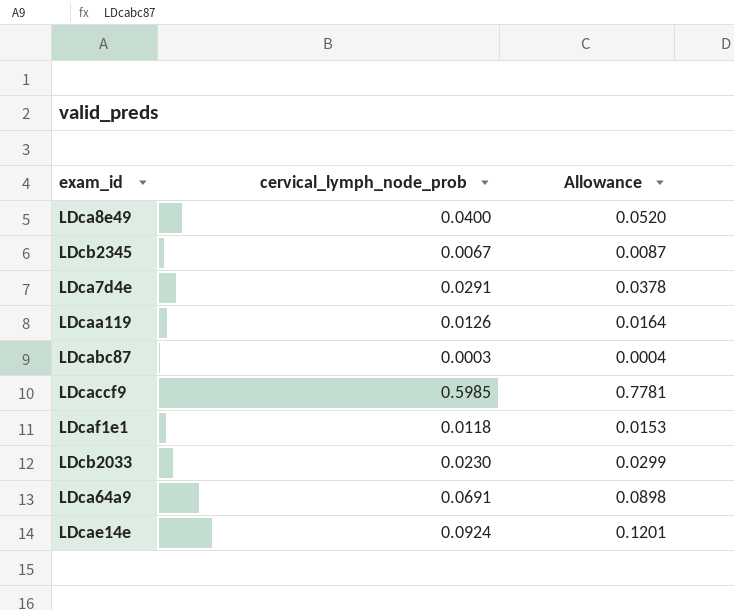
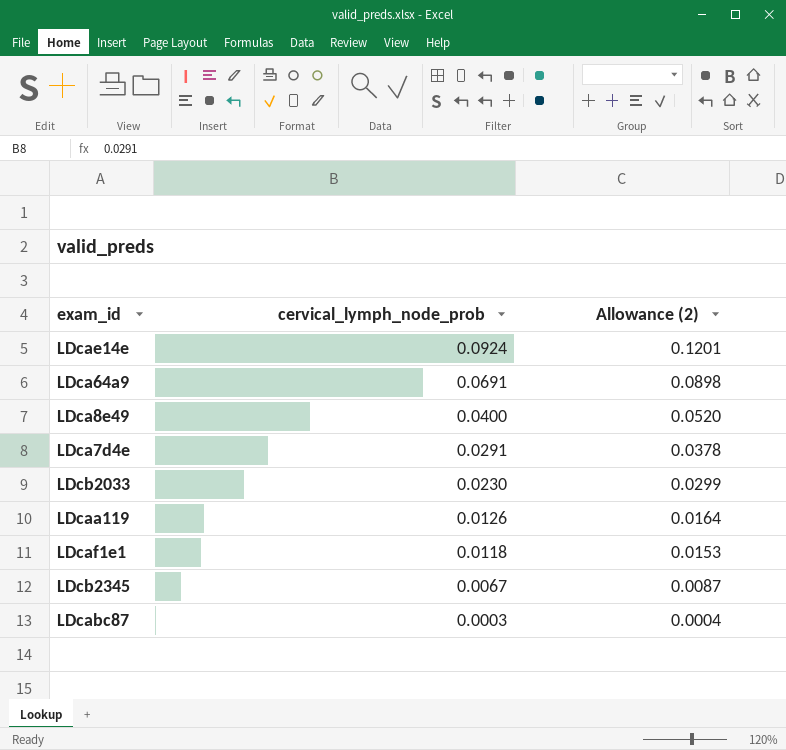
row order: none -> cervical_lymph_node_prob descending
column name: Allowance -> Allowance (2)
row LDcaccf9: 0.5985 | 0.7781 -> none

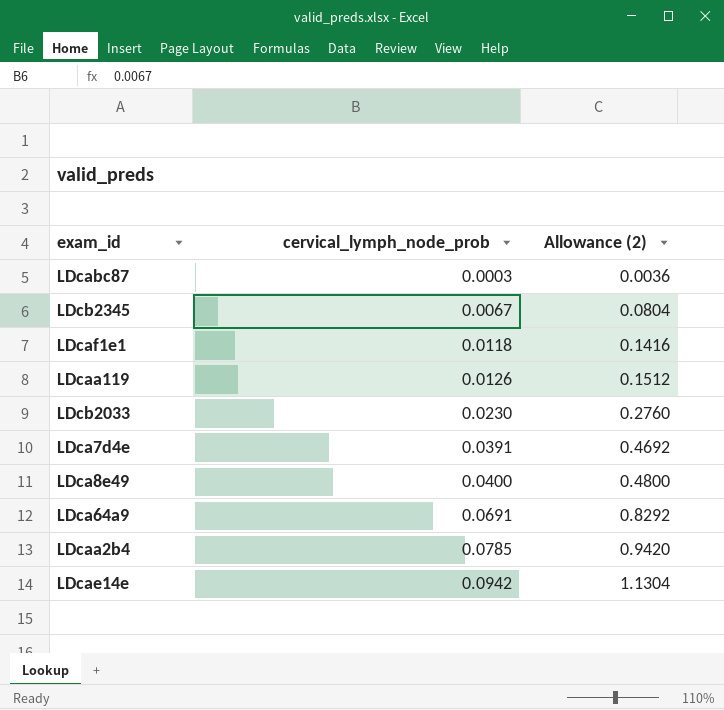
row order: cervical_lymph_node_prob descending -> cervical_lymph_node_prob ascending
column Allowance (2) | formula: [cervical_lymph_node_prob] * 1.3 -> [cervical_lymph_node_prob] * 12
LDca7d4e | cervical_lymph_node_prob: 0.0291 -> 0.0391
row LDcaa2b4: none -> 0.0785 | 0.9420
LDcae14e | cervical_lymph_node_prob: 0.0924 -> 0.0942

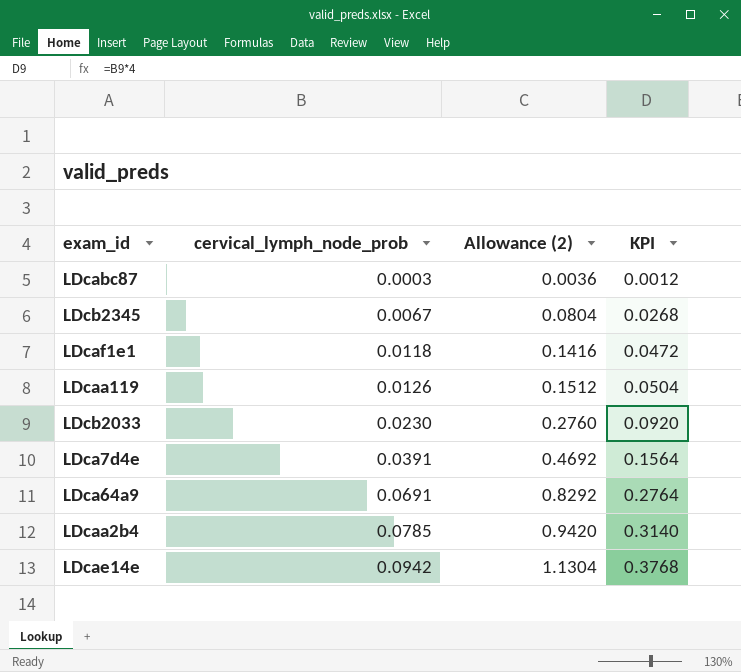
column KPI | formula: none -> [cervical_lymph_node_prob] * 4
row LDca8e49: 0.0400 | 0.4800 -> none

